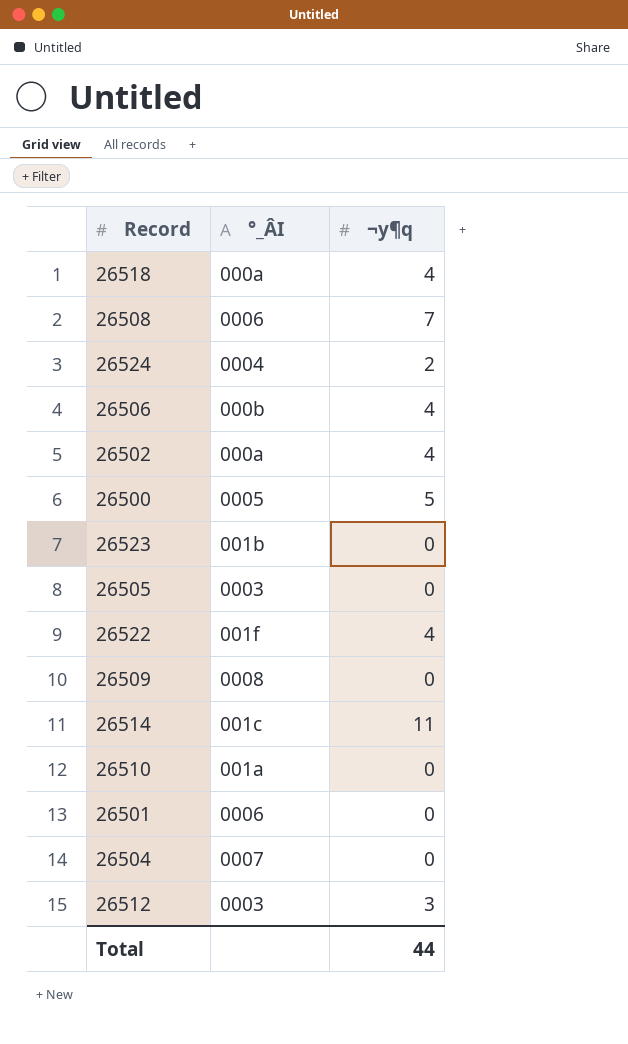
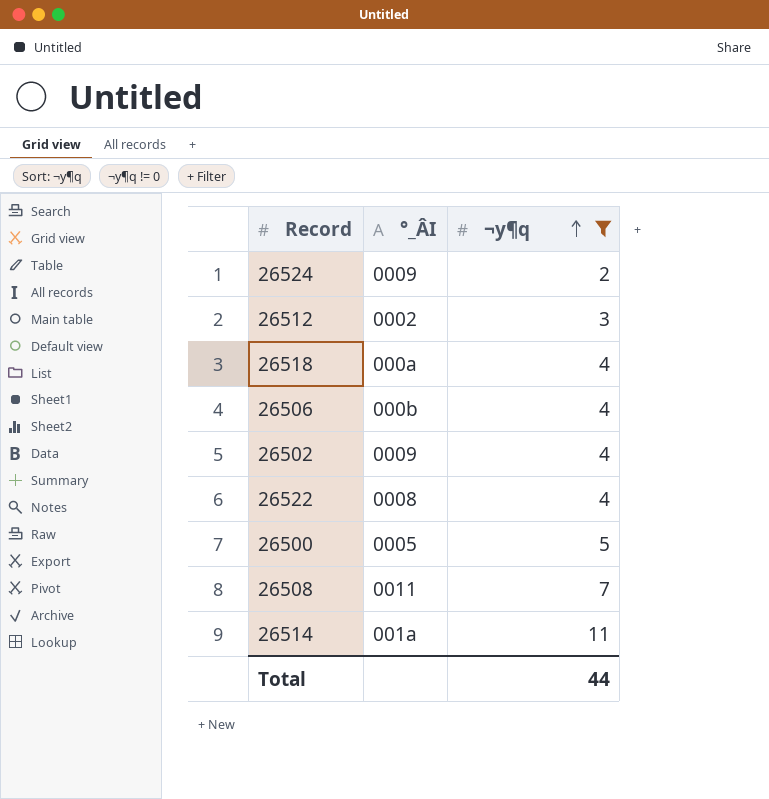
filter: none -> ¬y¶q != 0
row order: none -> ¬y¶q ascending
26524 | °_ÂI: 0004 -> 0009
26512 | °_ÂI: 0003 -> 0002
26502 | °_ÂI: 000a -> 0009
26522 | °_ÂI: 001f -> 0008
26508 | °_ÂI: 0006 -> 0011
26514 | °_ÂI: 001c -> 001a

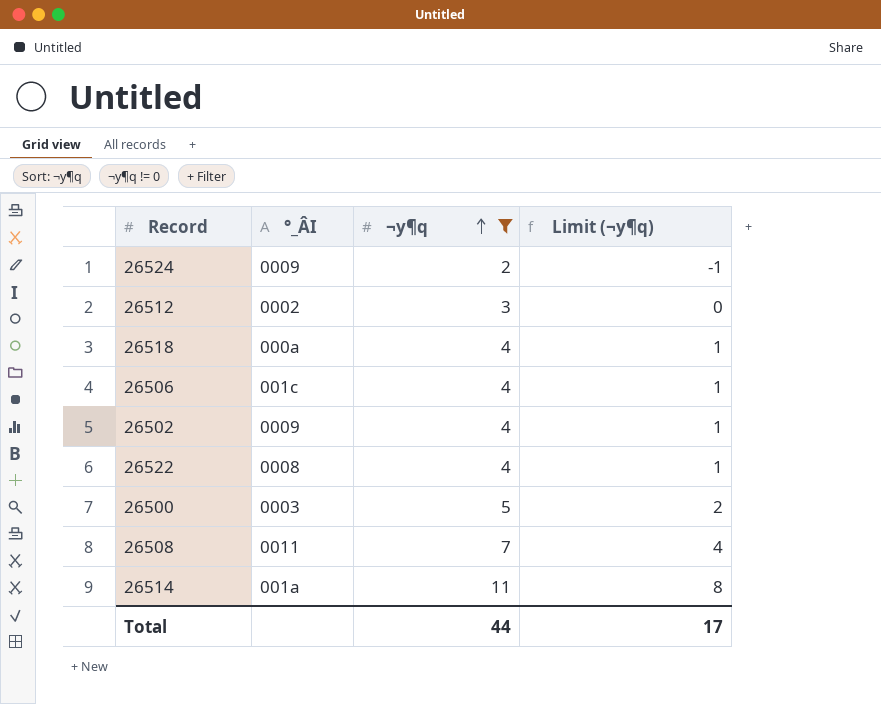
column Limit (¬y¶q) | formula: none -> [¬y¶q] - 3
26506 | °_ÂI: 000b -> 001c
26500 | °_ÂI: 0005 -> 0003

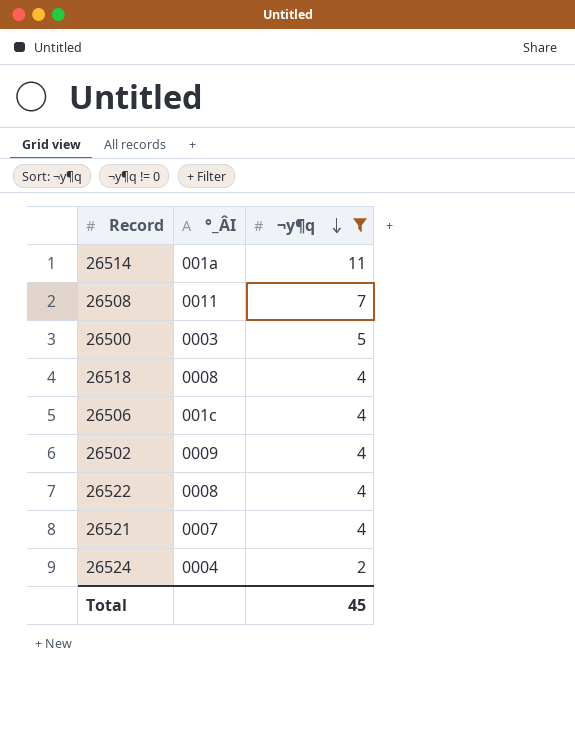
row order: ¬y¶q ascending -> ¬y¶q descending
column Limit (¬y¶q) | formula: [¬y¶q] - 3 -> none
row 26512: 0002 | 3 | 0 -> none
26518 | °_ÂI: 000a -> 0008
row 26521: none -> 0007 | 4
26524 | °_ÂI: 0009 -> 0004
Total | ¬y¶q: 44 -> 45

